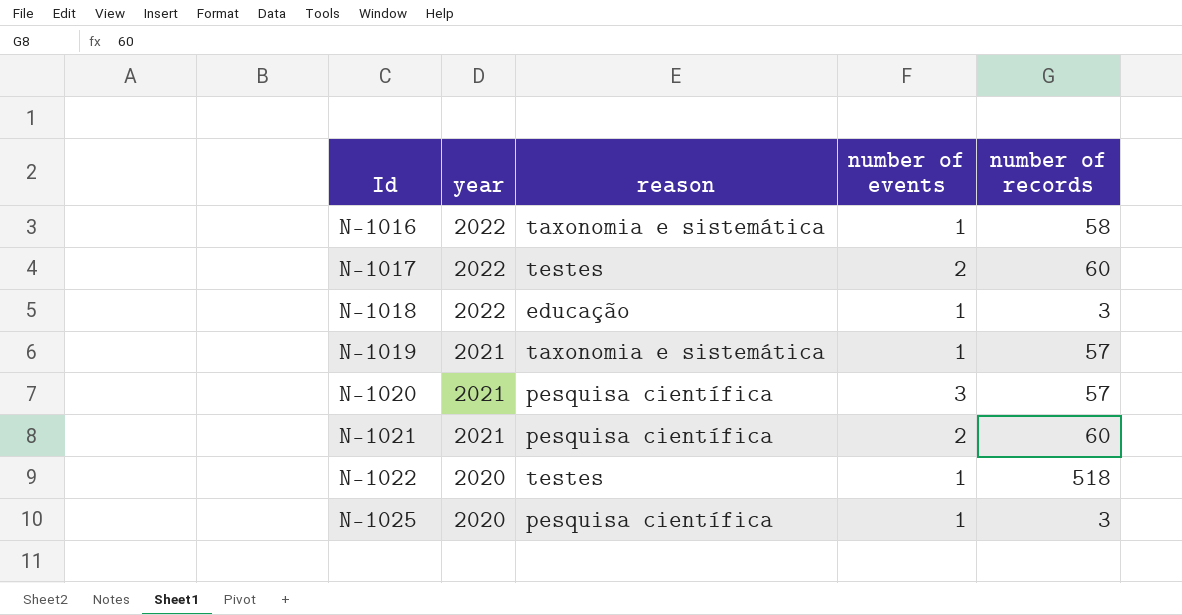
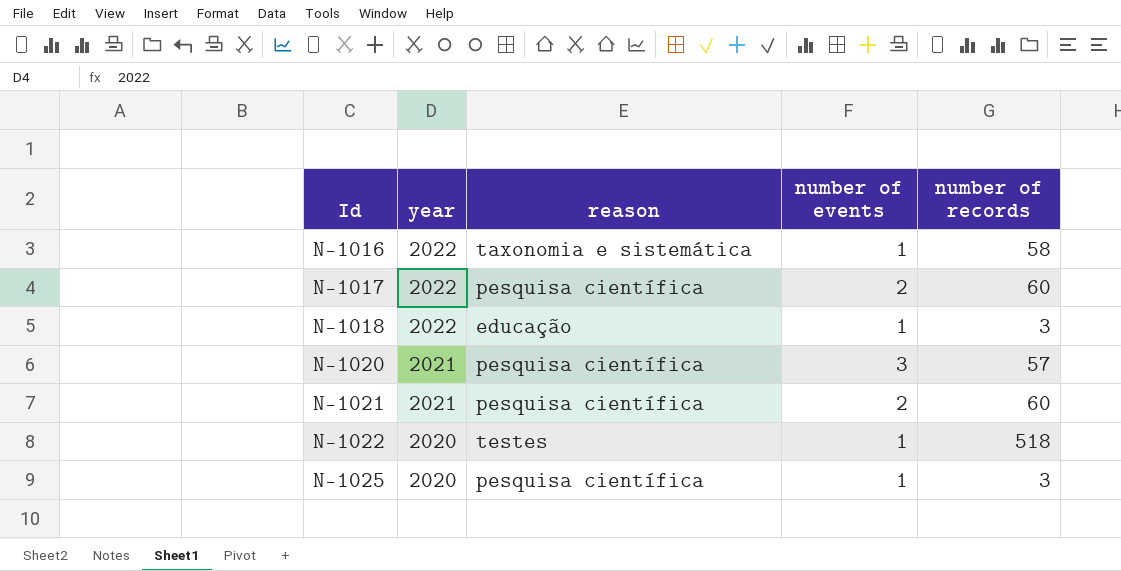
row N-1019: 2021 | taxonomia e sistemática | 1 | 57 -> none
N-1017 | reason: testes -> pesquisa científica

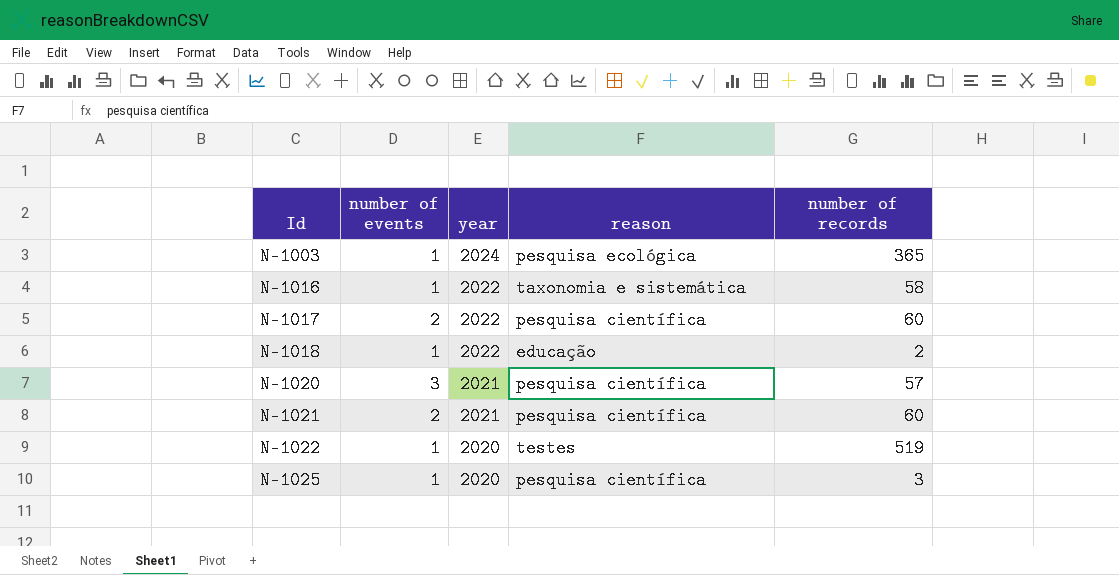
column number of events | position: 4 -> 2
row N-1003: none -> 1 | 2024 | pesquisa ecológica | 365
N-1018 | number of records: 3 -> 2
N-1022 | number of records: 518 -> 519

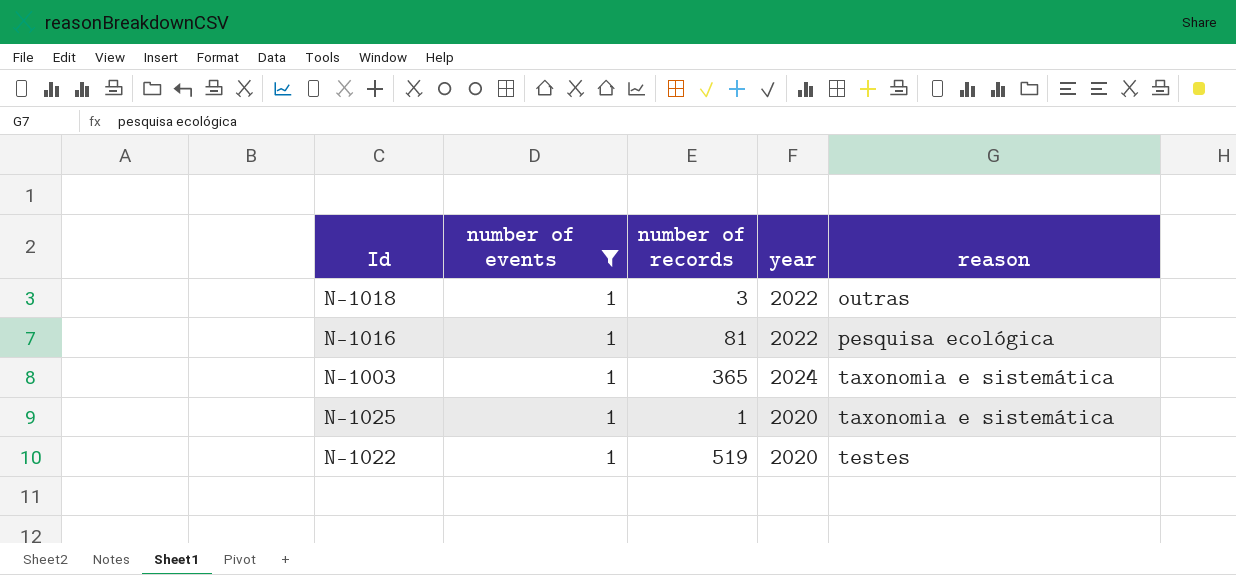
filter: none -> number of events = 1
row order: Id ascending -> reason ascending
column number of records | position: 5 -> 3
N-1018 | number of records: 2 -> 3
N-1018 | reason: educação -> outras
N-1016 | number of records: 58 -> 81
N-1016 | reason: taxonomia e sistemática -> pesquisa ecológica
N-1003 | reason: pesquisa ecológica -> taxonomia e sistemática
N-1025 | number of records: 3 -> 1
N-1025 | reason: pesquisa científica -> taxonomia e sistemática

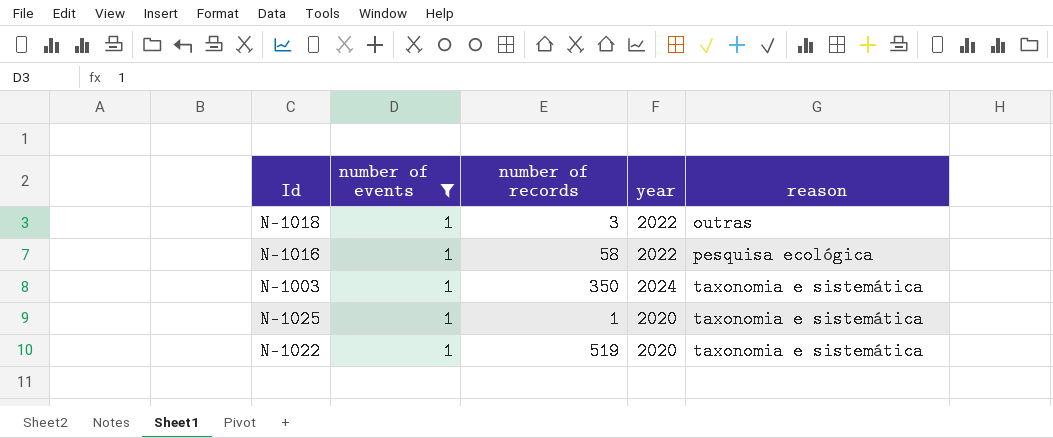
N-1016 | number of records: 81 -> 58
N-1003 | number of records: 365 -> 350
N-1022 | reason: testes -> taxonomia e sistemática

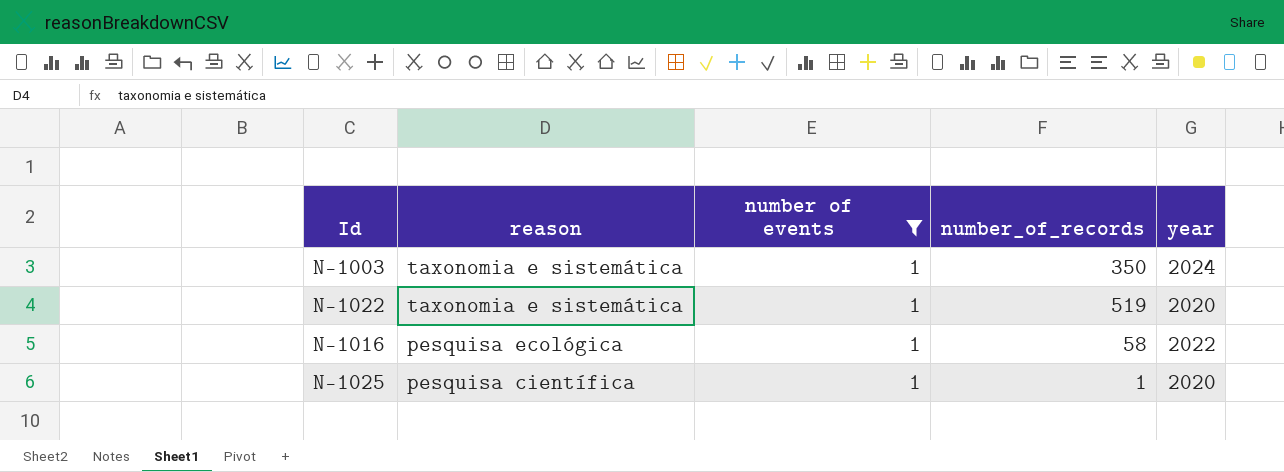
row order: reason ascending -> reason descending
column reason | position: 5 -> 2
column name: number of records -> number_of_records
row N-1018: 1 | 3 | 2022 | outras -> none
N-1025 | reason: taxonomia e sistemática -> pesquisa científica

